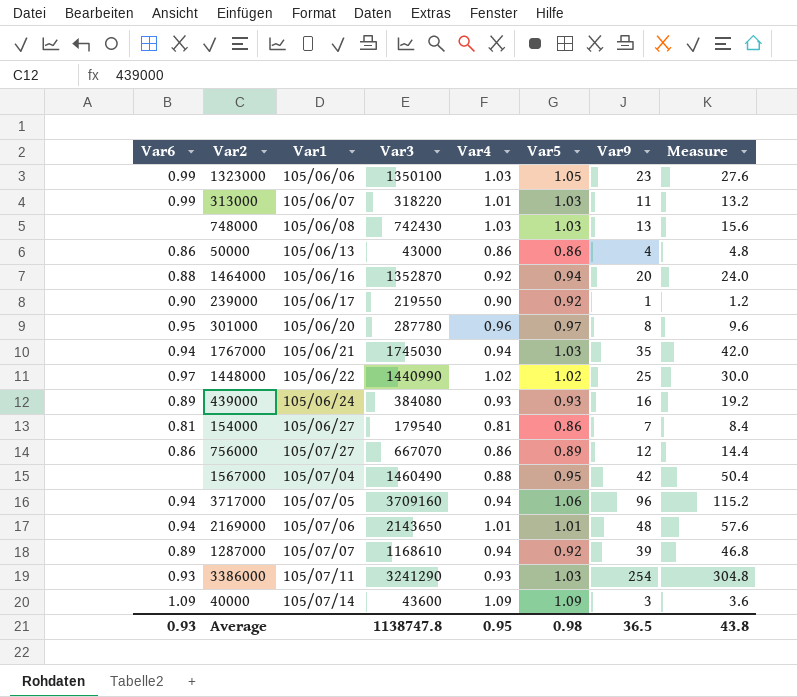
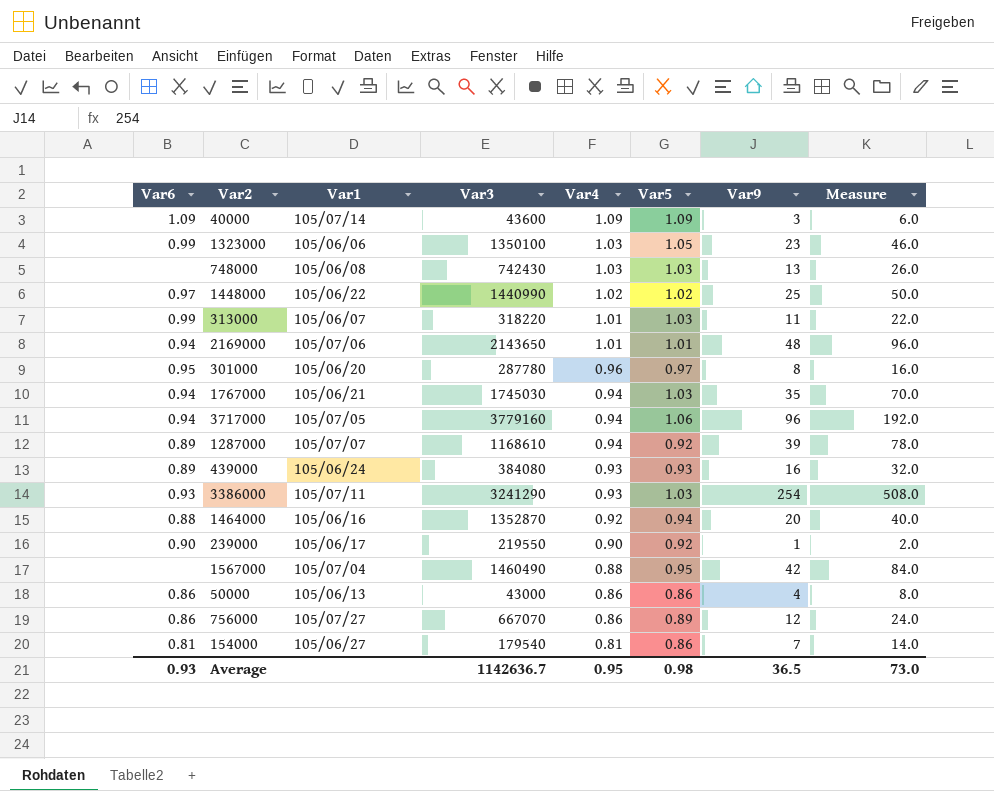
row order: none -> Var4 descending
column Measure | formula: [Var9] * 1.2 -> [Var9] * 2
3717000 | Var3: 3709160 -> 3779160
Average | Var3: 1138747.8 -> 1142636.7
Average | Measure: 43.8 -> 73.0

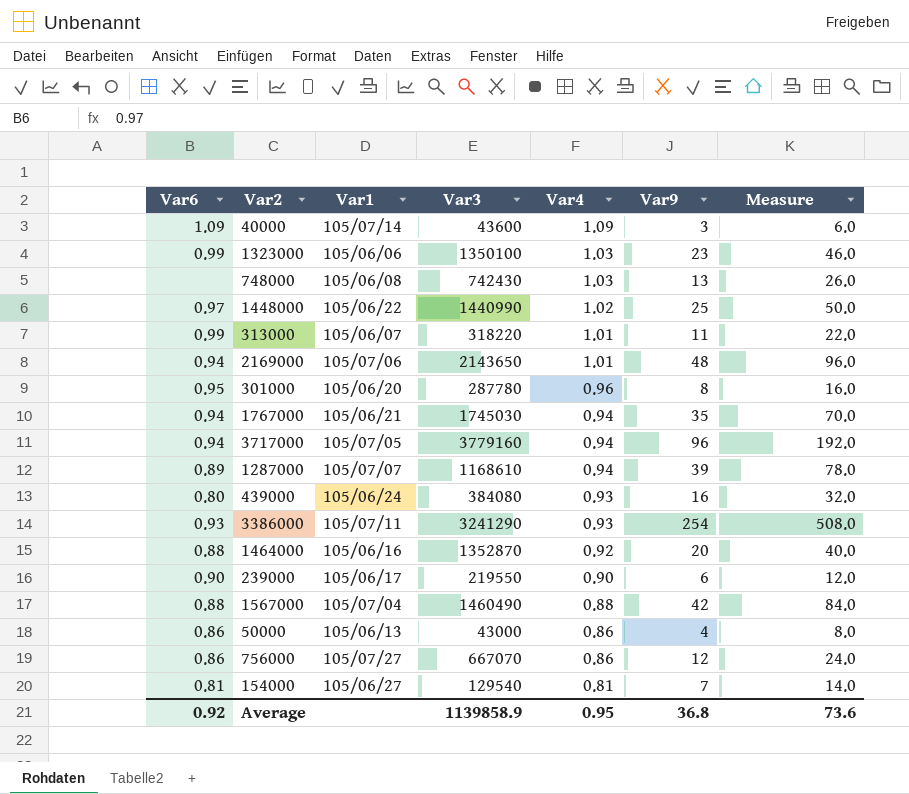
column Var5 | position: 6 -> none
439000 | Var6: 0.89 -> 0.80
239000 | Var9: 1 -> 6
239000 | Measure: 2.0 -> 12.0
1567000 | Var6: none -> 0.88
154000 | Var3: 179540 -> 129540
Average | Var6: 0.93 -> 0.92
Average | Var3: 1142636.7 -> 1139858.9
Average | Var9: 36.5 -> 36.8
Average | Measure: 73.0 -> 73.6

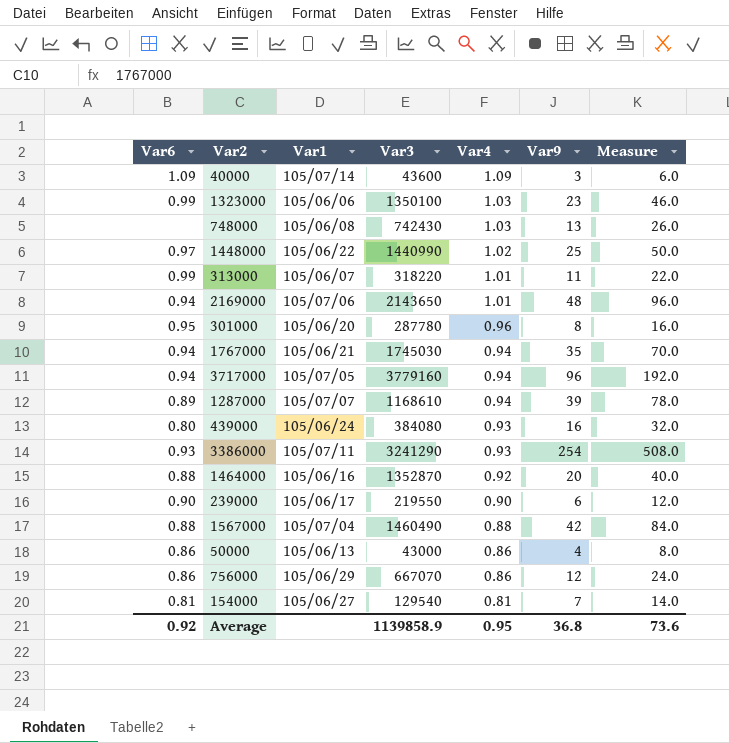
756000 | Var1: 105/07/27 -> 105/06/29

